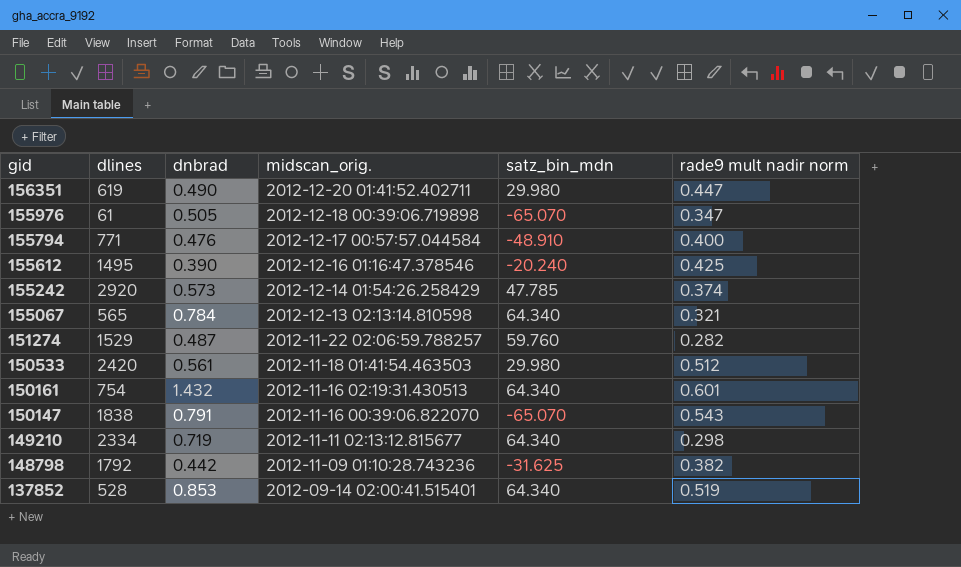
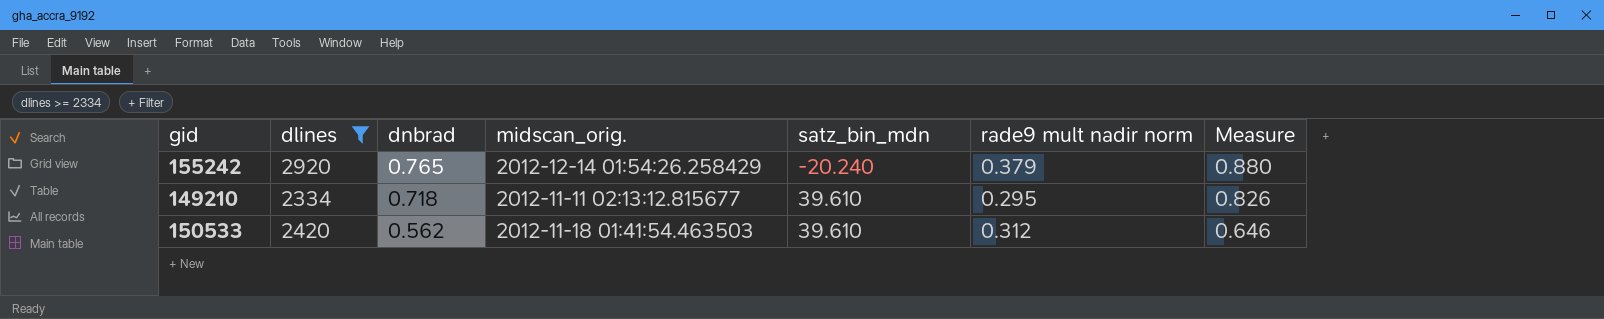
filter: none -> dlines >= 2334
row order: gid descending -> dnbrad descending
column Measure | formula: none -> [dnbrad] * 1.15
155242 | dnbrad: 0.573 -> 0.765
155242 | satz_bin_mdn: 47.785 -> -20.240
155242 | rade9 mult nadir norm: 0.374 -> 0.379
149210 | dnbrad: 0.719 -> 0.718
149210 | satz_bin_mdn: 64.340 -> 39.610
149210 | rade9 mult nadir norm: 0.298 -> 0.295
150533 | dnbrad: 0.561 -> 0.562
150533 | satz_bin_mdn: 29.980 -> 39.610
150533 | rade9 mult nadir norm: 0.512 -> 0.312

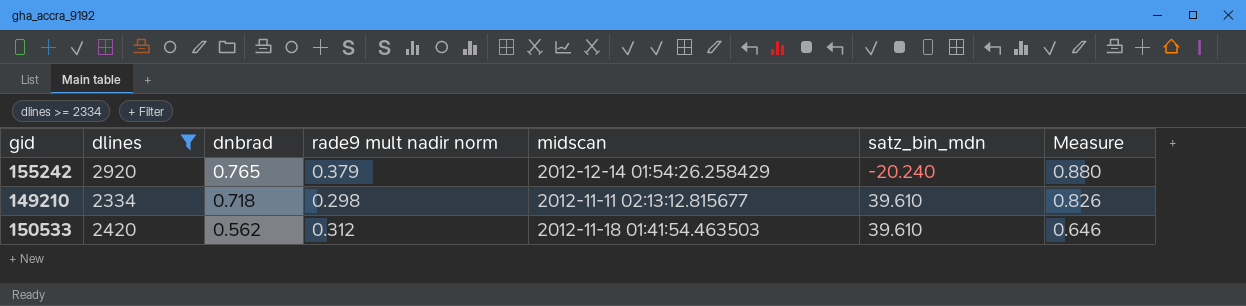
column rade9 mult nadir norm | position: 6 -> 4
column name: midscan_orig. -> midscan
149210 | rade9 mult nadir norm: 0.295 -> 0.298

